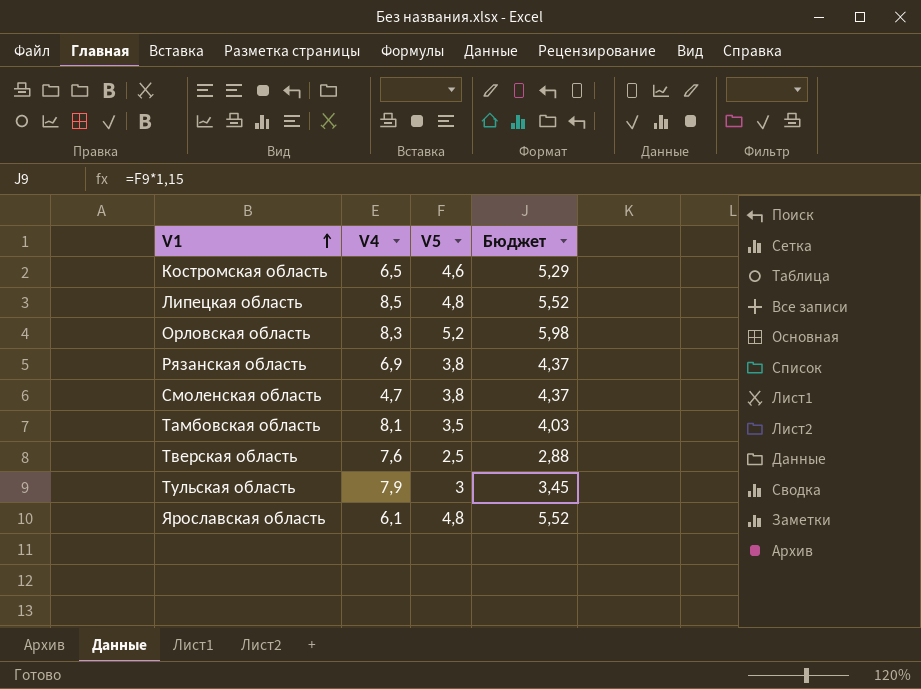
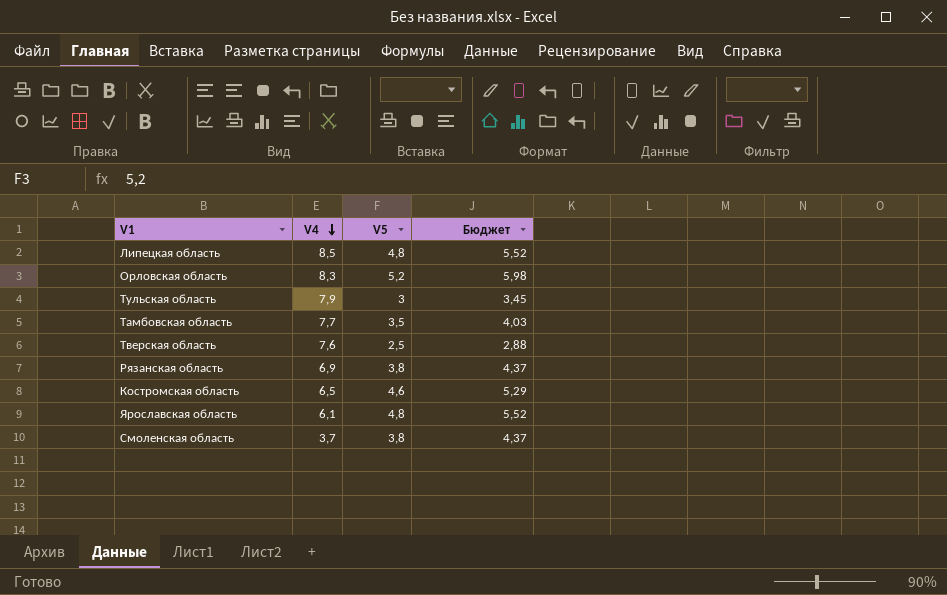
row order: V1 ascending -> V4 descending
Тамбовская область | V4: 8,1 -> 7,7
Смоленская область | V4: 4,7 -> 3,7

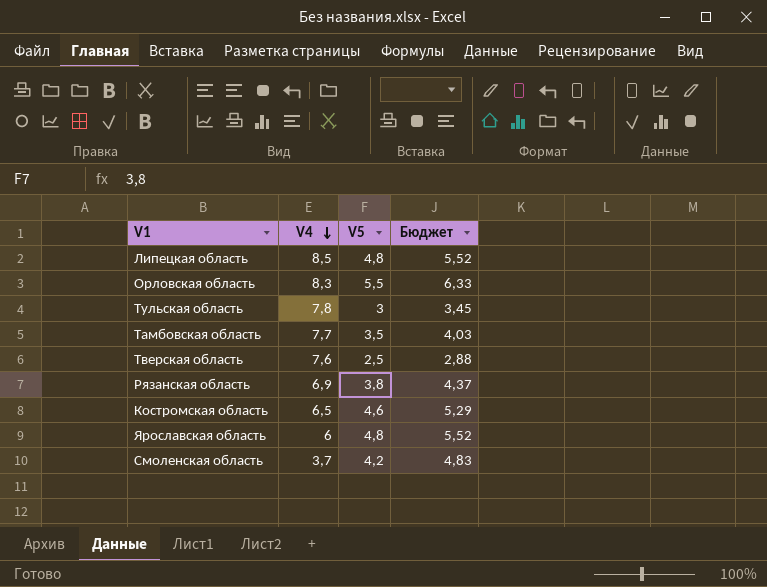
Орловская область | V5: 5,2 -> 5,5
Орловская область | Бюджет: 5,98 -> 6,33
Тульская область | V4: 7,9 -> 7,8
Ярославская область | V4: 6,1 -> 6
Смоленская область | V5: 3,8 -> 4,2
Смоленская область | Бюджет: 4,37 -> 4,83

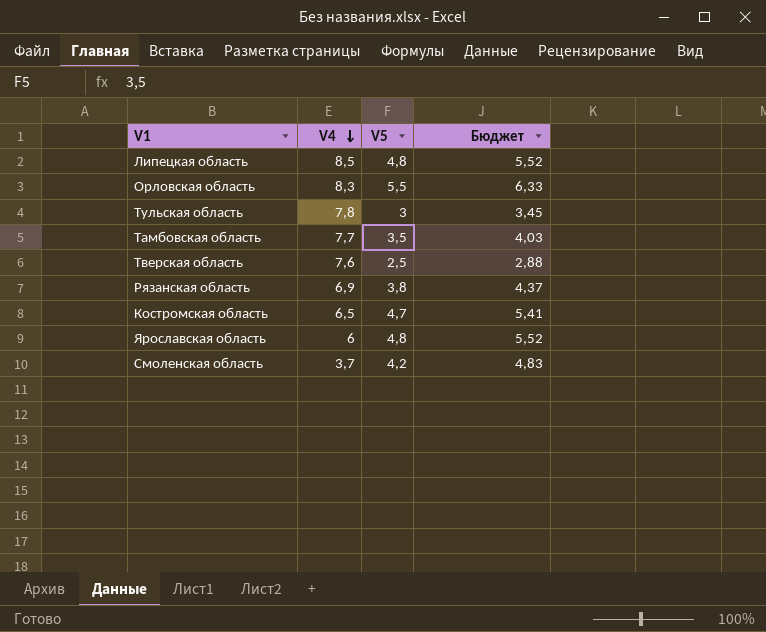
Костромская область | V5: 4,6 -> 4,7
Костромская область | Бюджет: 5,29 -> 5,41

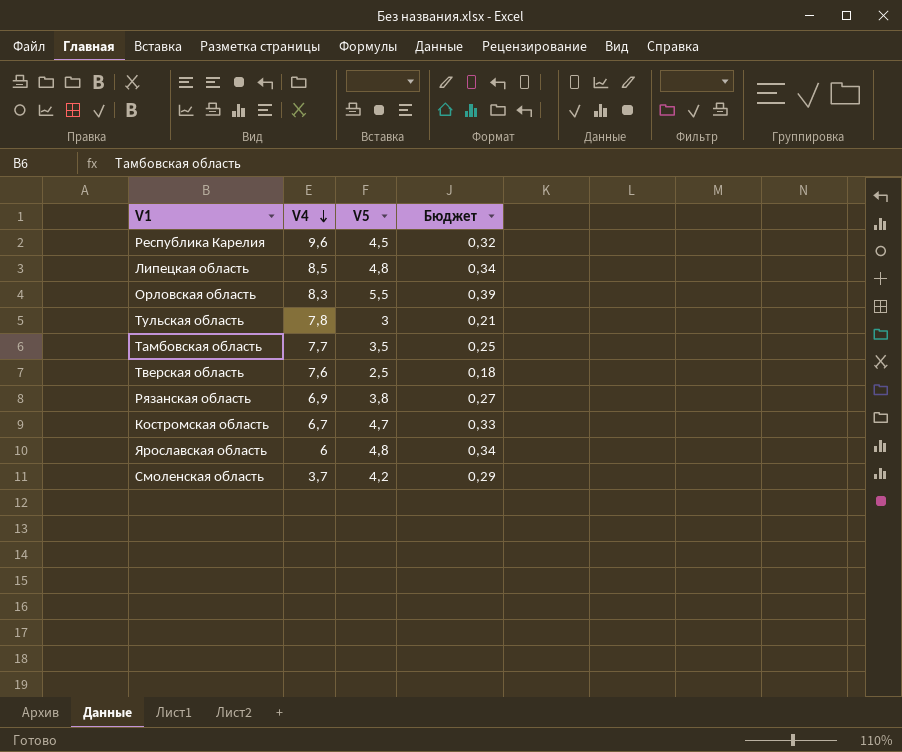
column Бюджет | formula: [V5] * 1,15 -> [V5] * 0,07
row Республика Карелия: none -> 9,6 | 4,5 | 0,32
Костромская область | V4: 6,5 -> 6,7

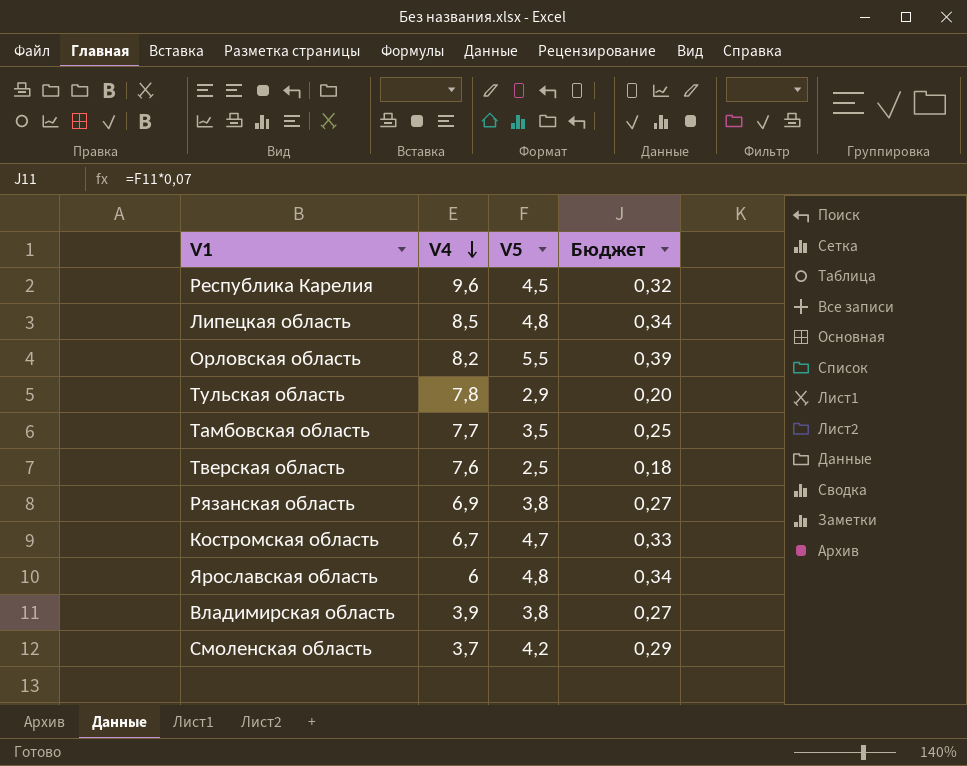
Орловская область | V4: 8,3 -> 8,2
Тульская область | V5: 3 -> 2,9
Тульская область | Бюджет: 0,21 -> 0,20
row Владимирская область: none -> 3,9 | 3,8 | 0,27

